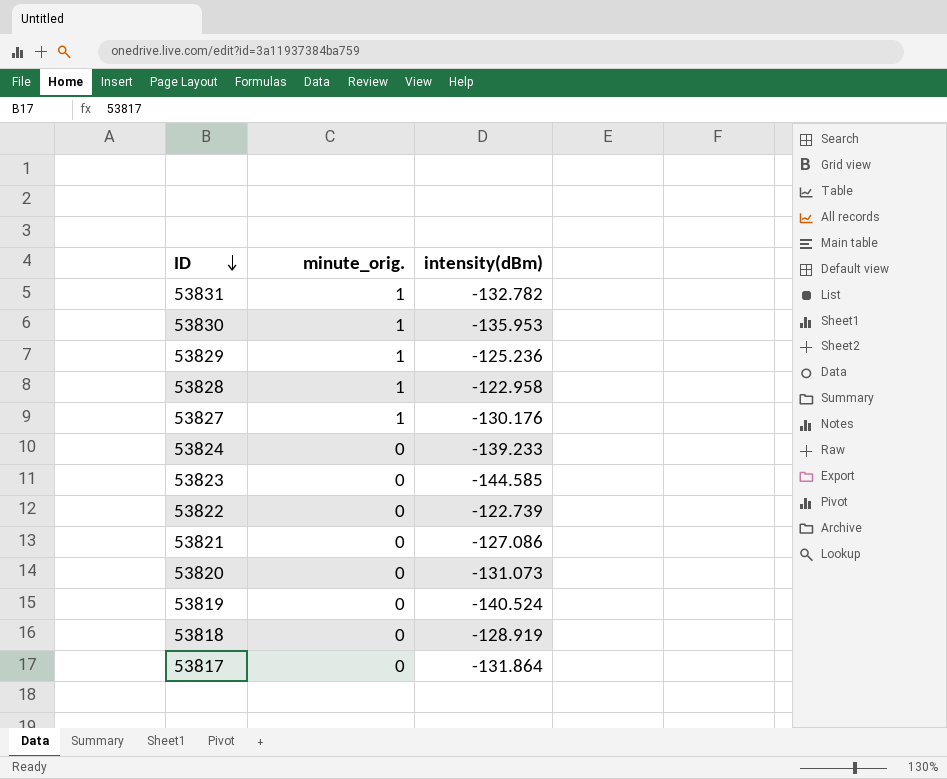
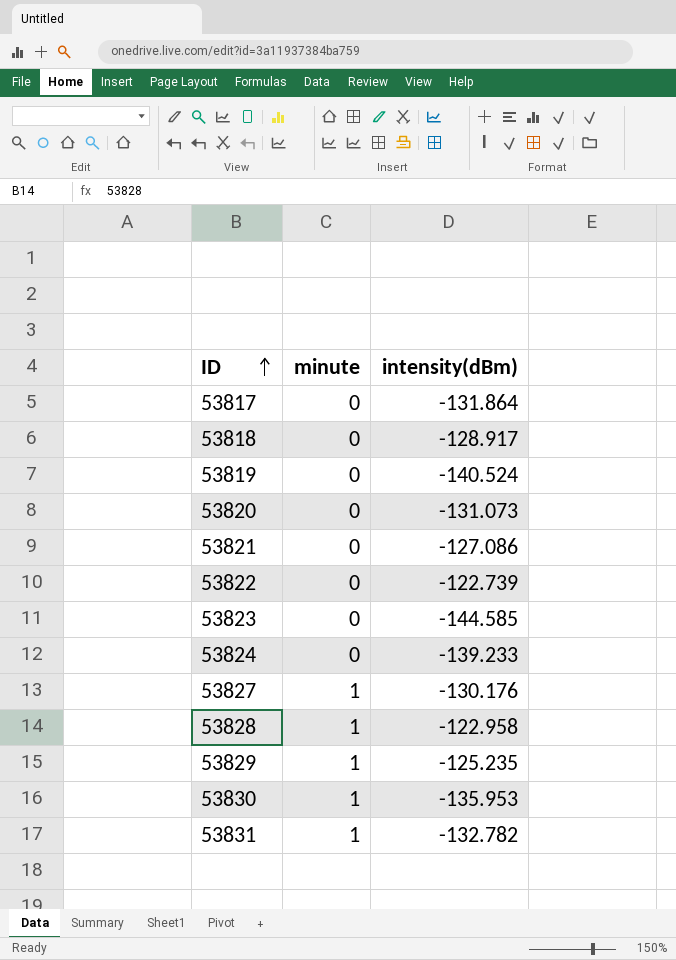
row order: ID descending -> ID ascending
column name: minute_orig. -> minute
53818 | intensity(dBm): -128.919 -> -128.917
53829 | intensity(dBm): -125.236 -> -125.235

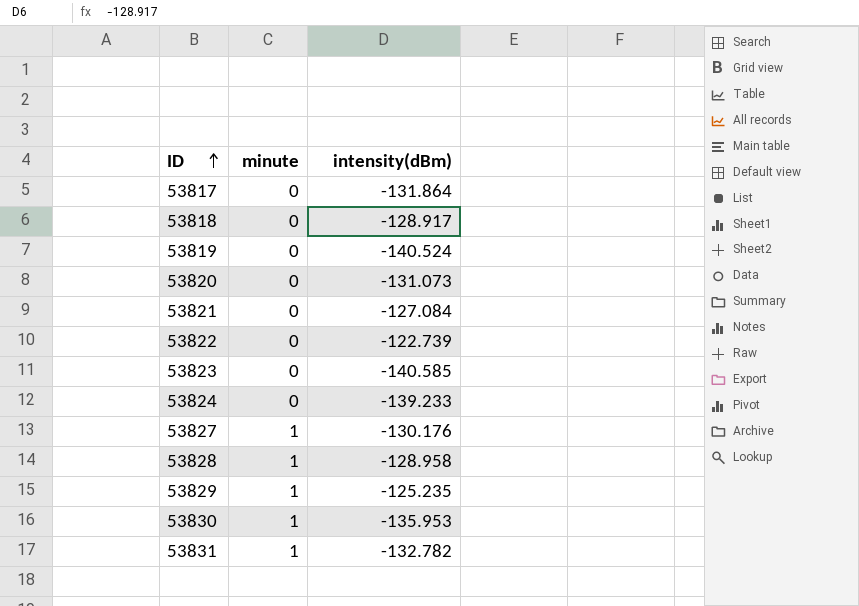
53821 | intensity(dBm): -127.086 -> -127.084
53823 | intensity(dBm): -144.585 -> -140.585
53828 | intensity(dBm): -122.958 -> -128.958

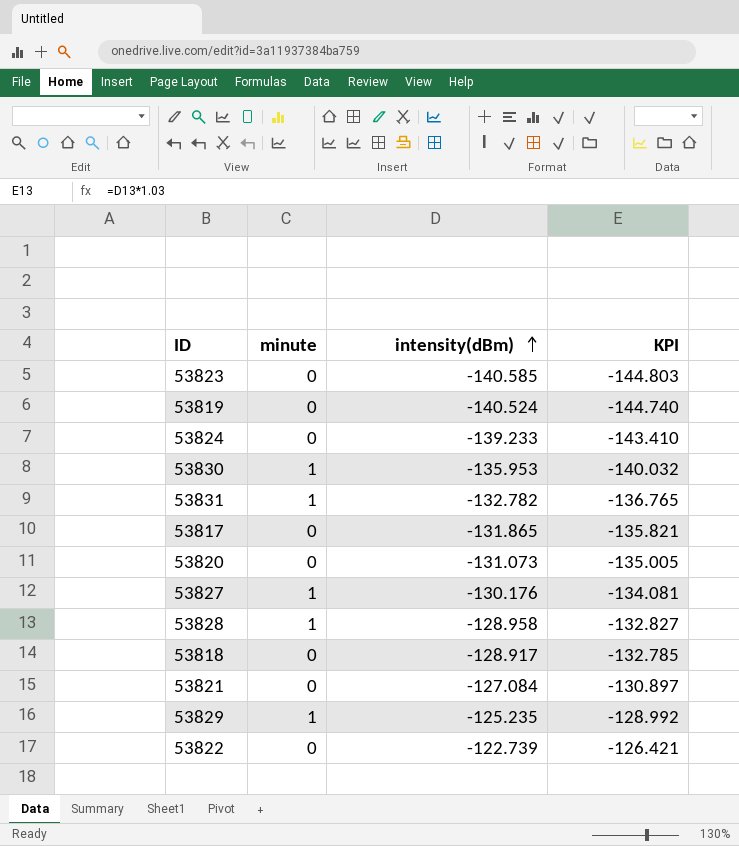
row order: ID ascending -> intensity(dBm) ascending
column KPI | formula: none -> [intensity(dBm)] * 1.03
53817 | intensity(dBm): -131.864 -> -131.865

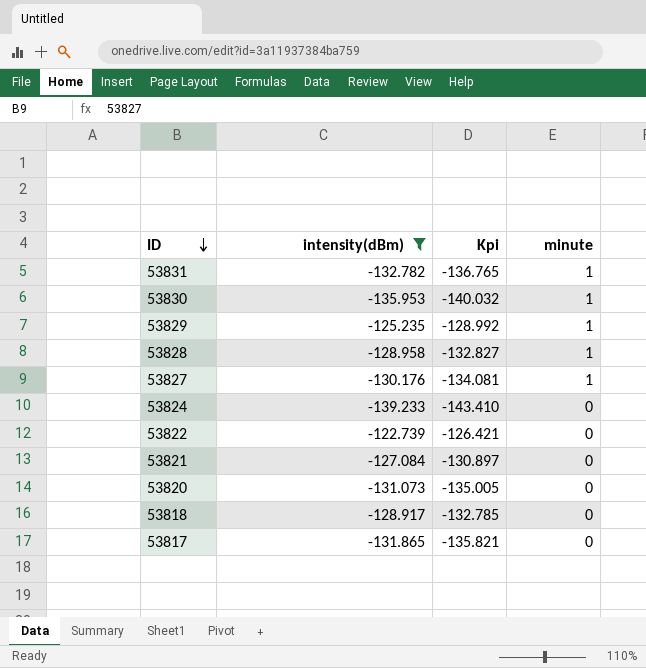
filter: none -> intensity(dBm) >= -139.233
row order: intensity(dBm) ascending -> ID descending
column name: KPI -> Kpi
column minute | position: 2 -> 4

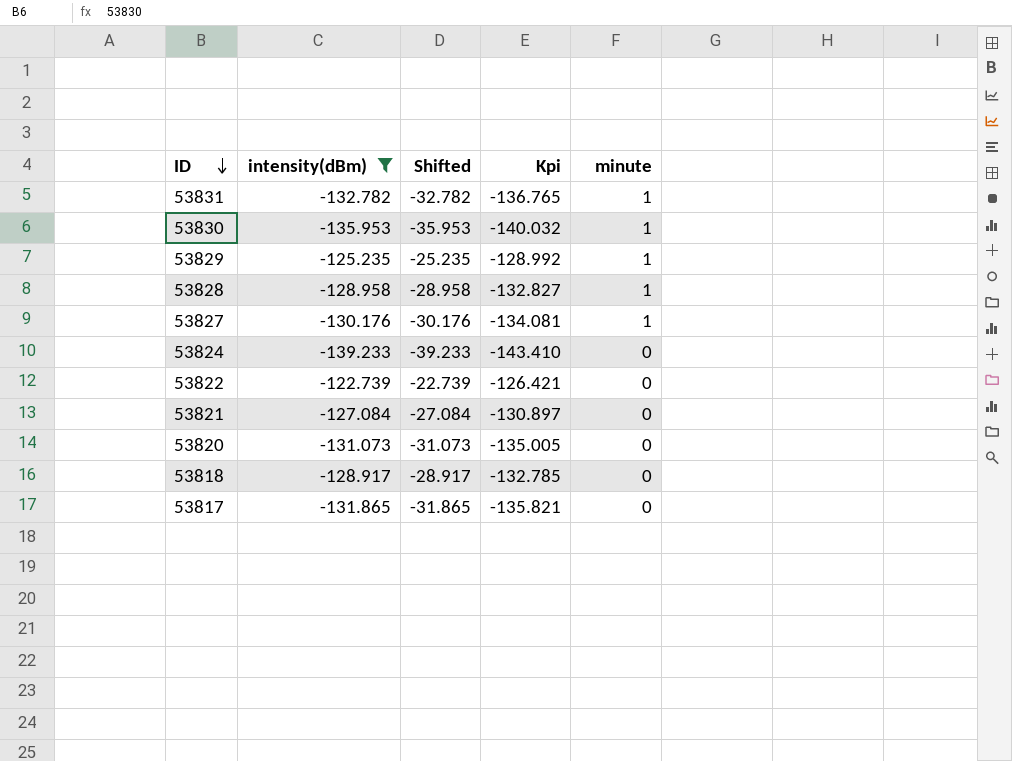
column Shifted | formula: none -> [intensity(dBm)] + 100

